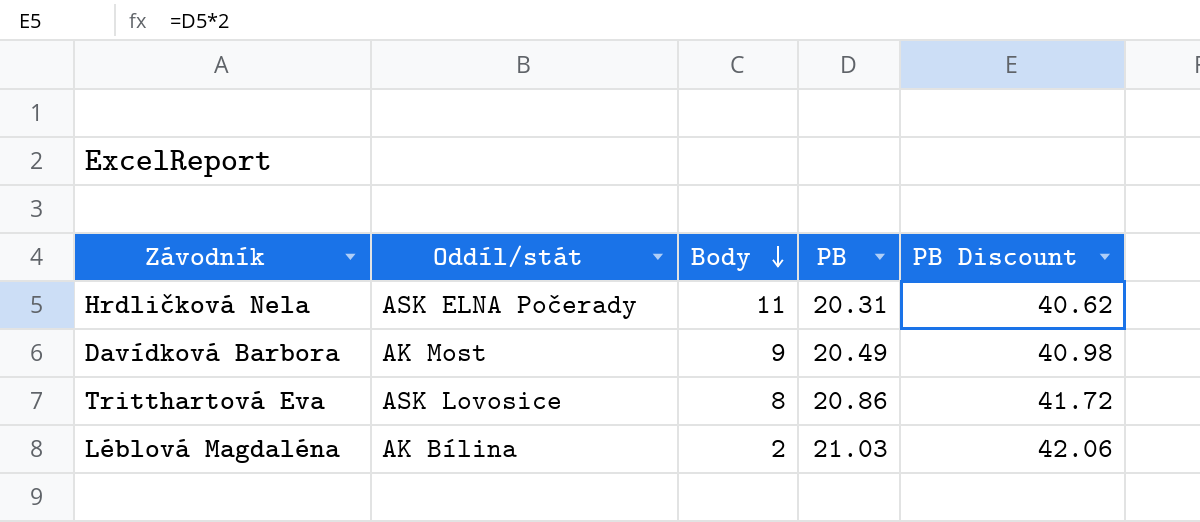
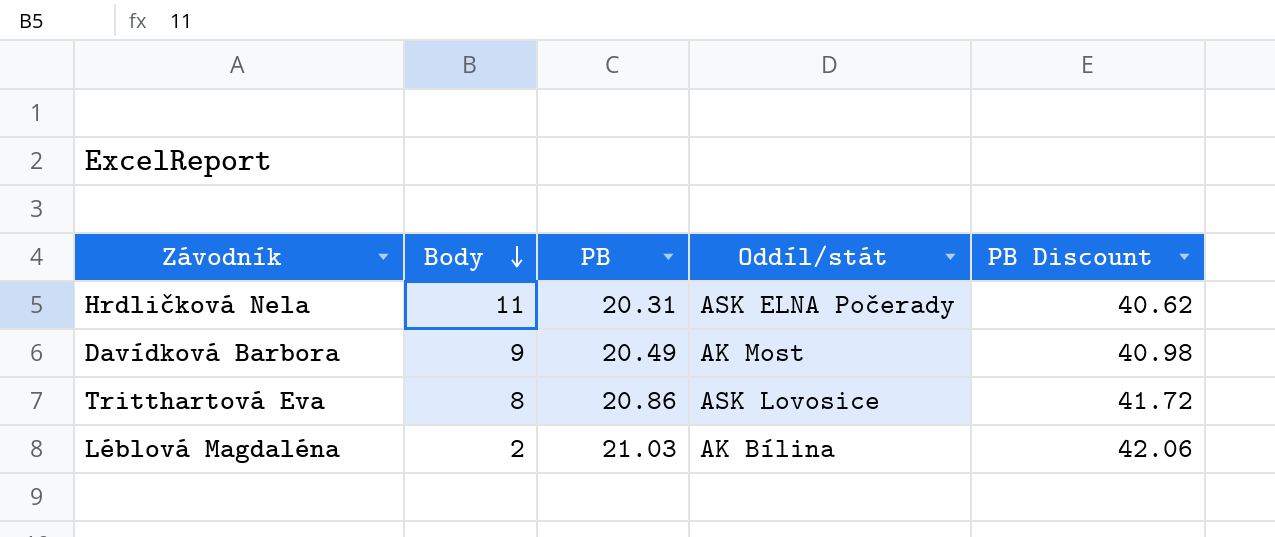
column Oddíl/stát | position: 2 -> 4

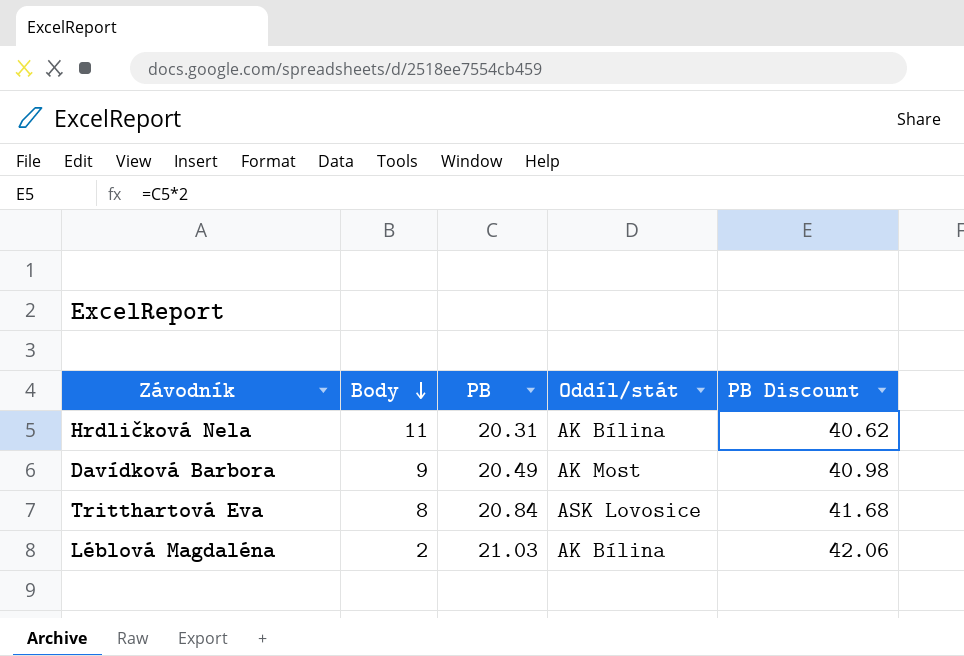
Hrdličková Nela | Oddíl/stát: ASK ELNA Počerady -> AK Bílina
Tritthartová Eva | PB: 20.86 -> 20.84
Tritthartová Eva | PB Discount: 41.72 -> 41.68

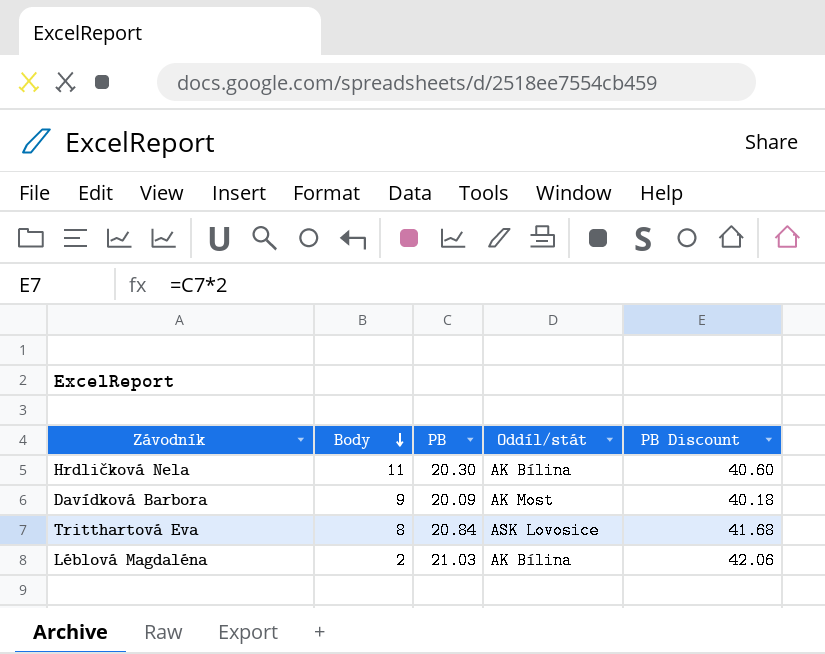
Hrdličková Nela | PB: 20.31 -> 20.30
Hrdličková Nela | PB Discount: 40.62 -> 40.60
Davídková Barbora | PB: 20.49 -> 20.09
Davídková Barbora | PB Discount: 40.98 -> 40.18

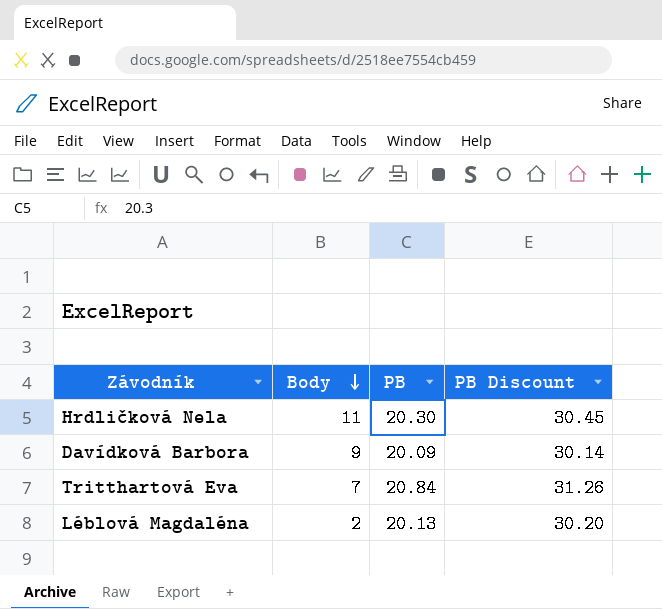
column Oddíl/stát | position: 4 -> none
column PB Discount | formula: [PB] * 2 -> [PB] * 1.5
Tritthartová Eva | Body: 8 -> 7
Léblová Magdaléna | PB: 21.03 -> 20.13

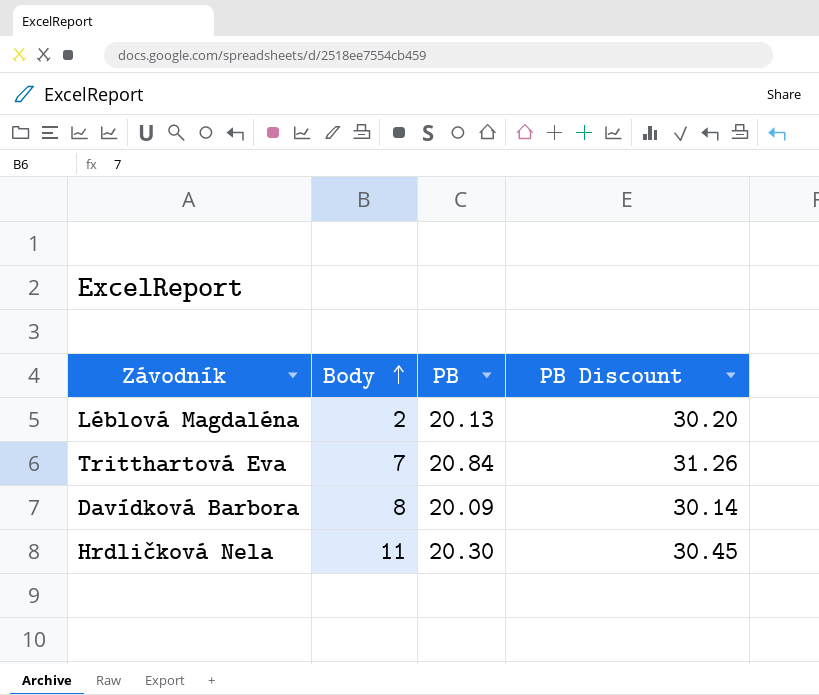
row order: Body descending -> Body ascending
Davídková Barbora | Body: 9 -> 8

